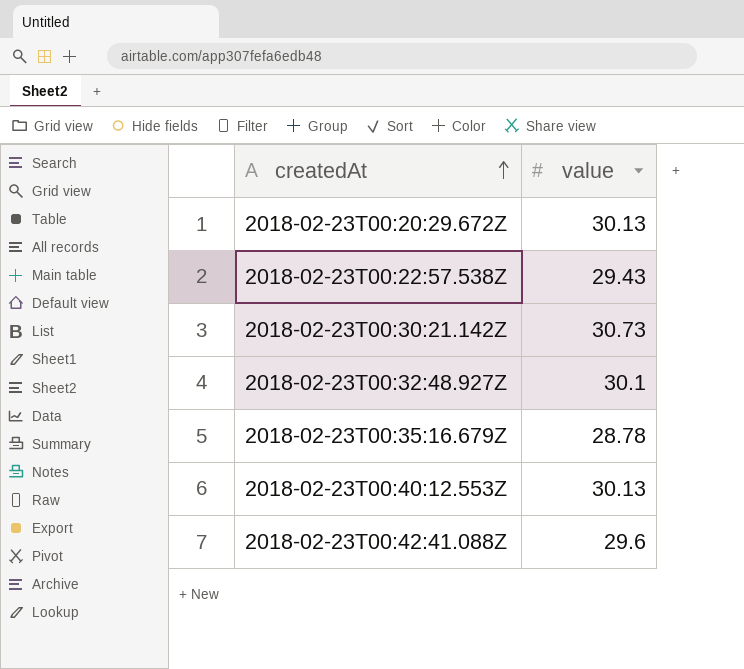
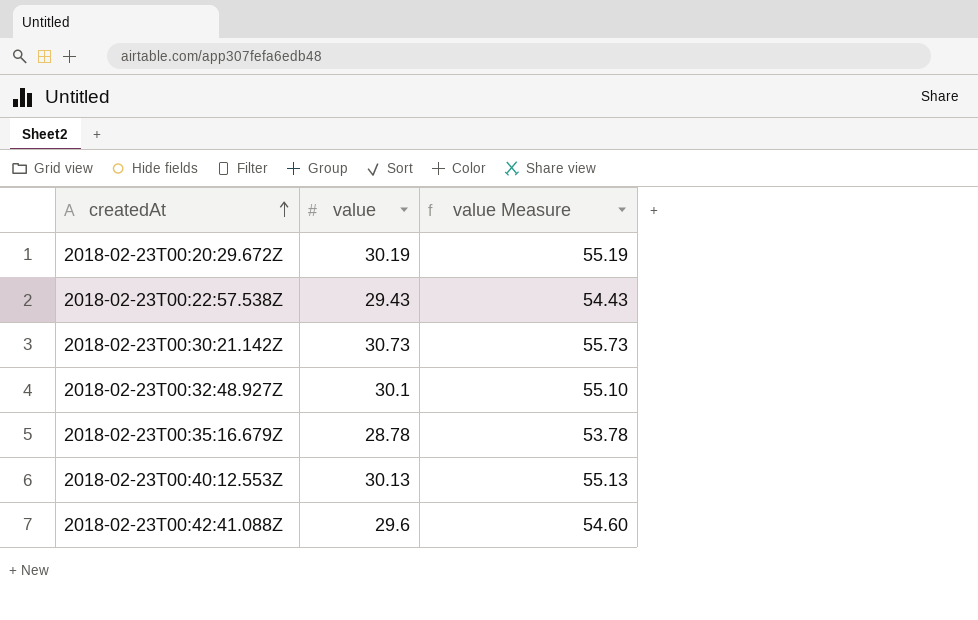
column value Measure | formula: none -> [value] + 25
2018-02-23T00:20:29.672Z | value: 30.13 -> 30.19

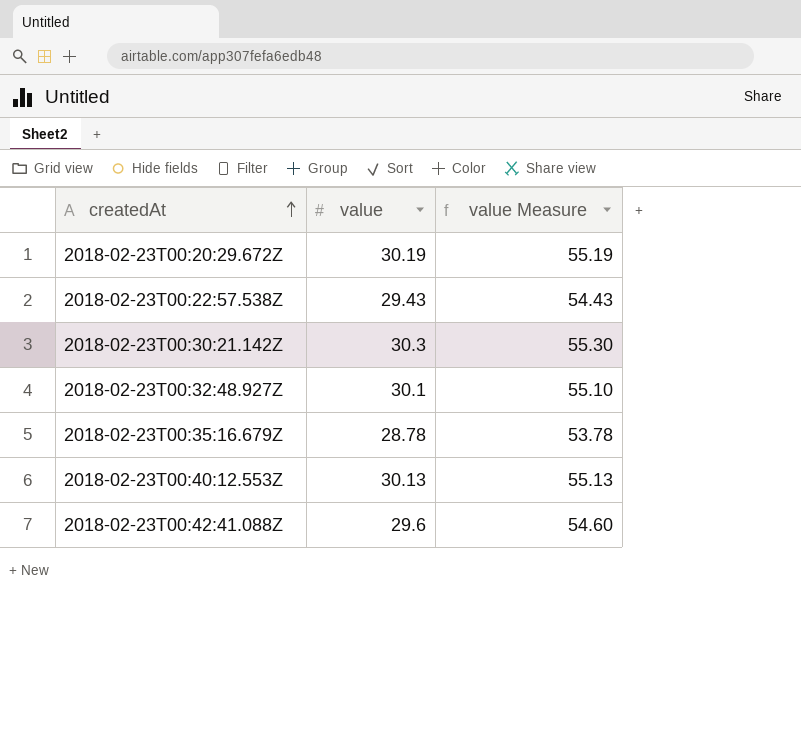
2018-02-23T00:30:21.142Z | value: 30.73 -> 30.3
2018-02-23T00:30:21.142Z | value Measure: 55.73 -> 55.30

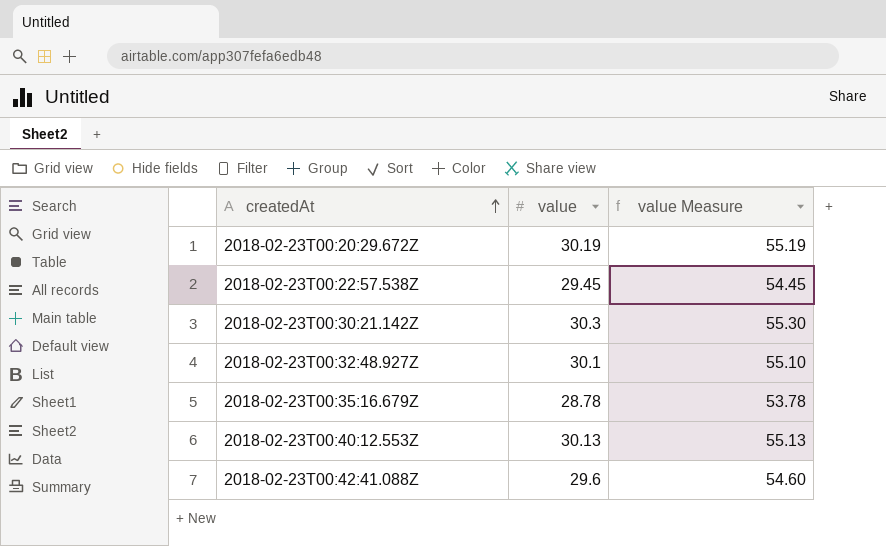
2018-02-23T00:22:57.538Z | value: 29.43 -> 29.45
2018-02-23T00:22:57.538Z | value Measure: 54.43 -> 54.45

